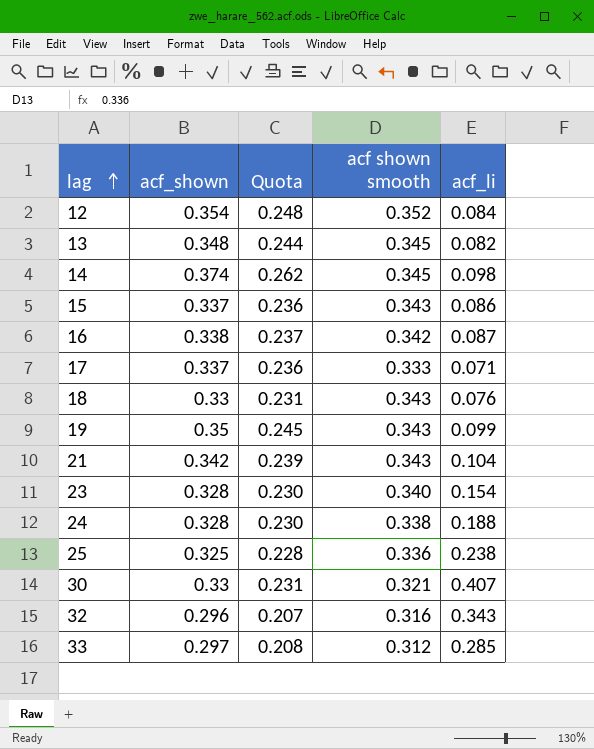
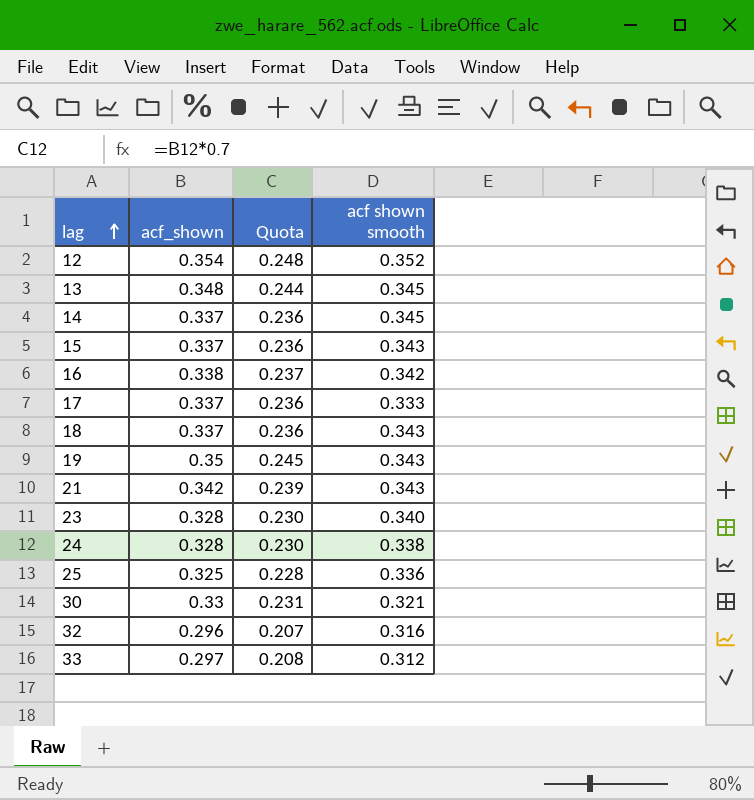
column acf_li | position: 5 -> none
14 | acf_shown: 0.374 -> 0.337
14 | Quota: 0.262 -> 0.236
18 | acf_shown: 0.33 -> 0.337
18 | Quota: 0.231 -> 0.236

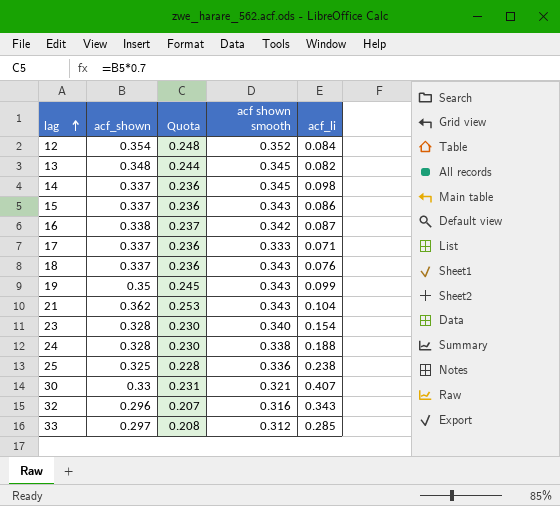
column acf_li | position: none -> 5
21 | acf_shown: 0.342 -> 0.362
21 | Quota: 0.239 -> 0.253

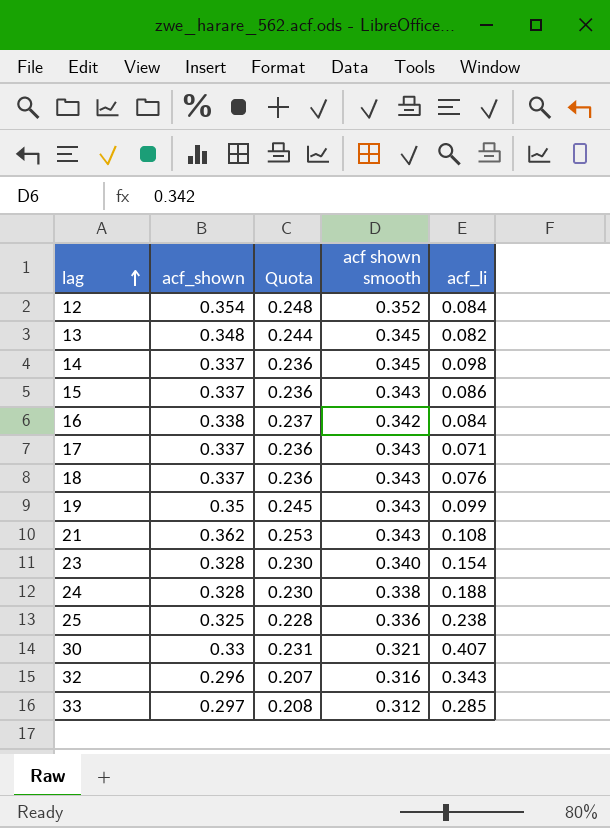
16 | acf_li: 0.087 -> 0.084
17 | acf shown smooth: 0.333 -> 0.343
21 | acf_li: 0.104 -> 0.108

